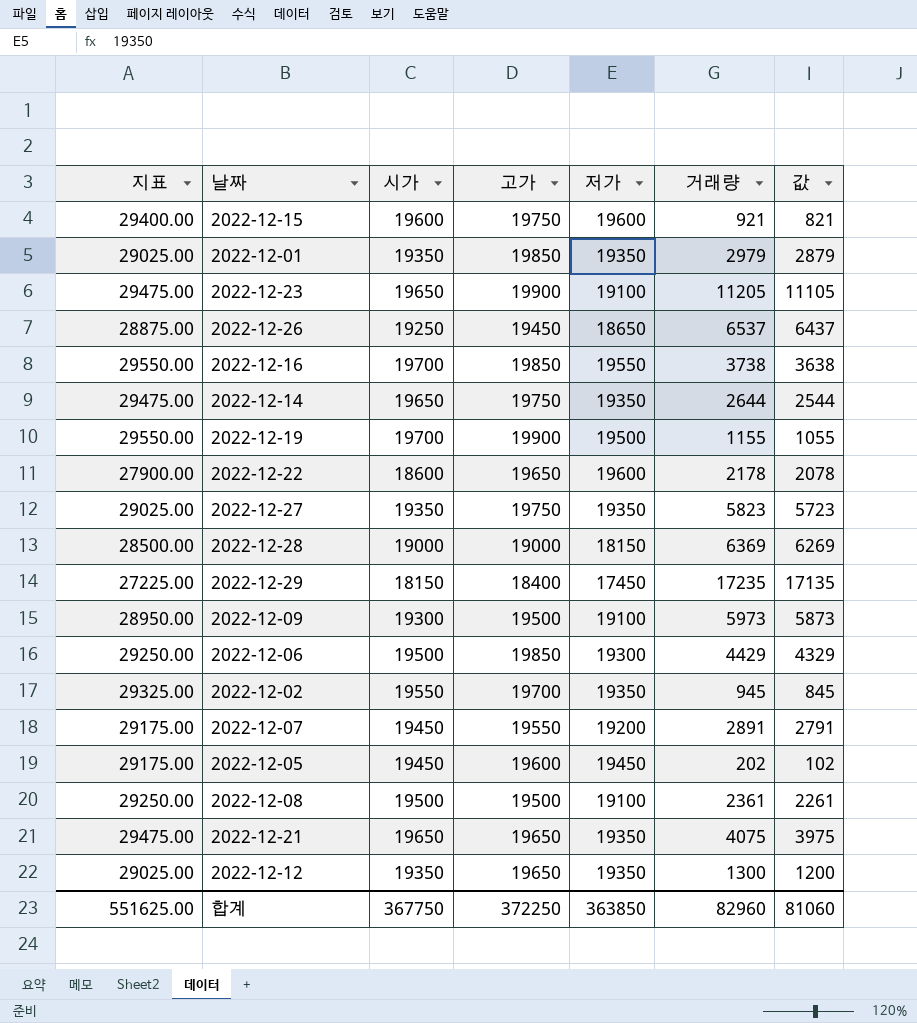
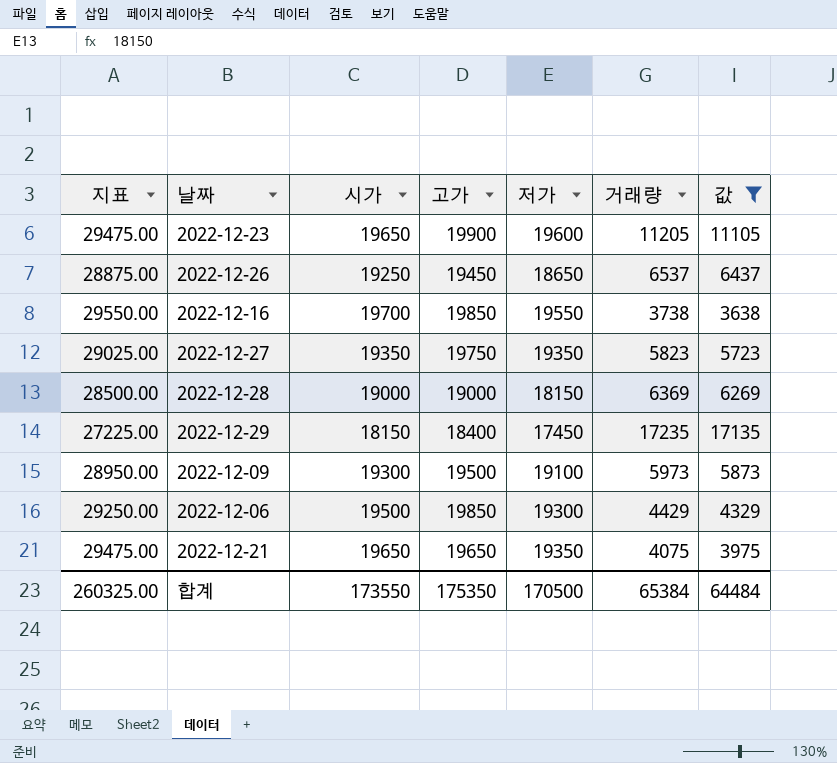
filter: none -> 값 >= 3638
2022-12-23 | 저가: 19100 -> 19600
합계 | 지표: 551625.00 -> 260325.00
합계 | 시가: 367750 -> 173550
합계 | 고가: 372250 -> 175350
합계 | 저가: 363850 -> 170500
합계 | 거래량: 82960 -> 65384
합계 | 값: 81060 -> 64484

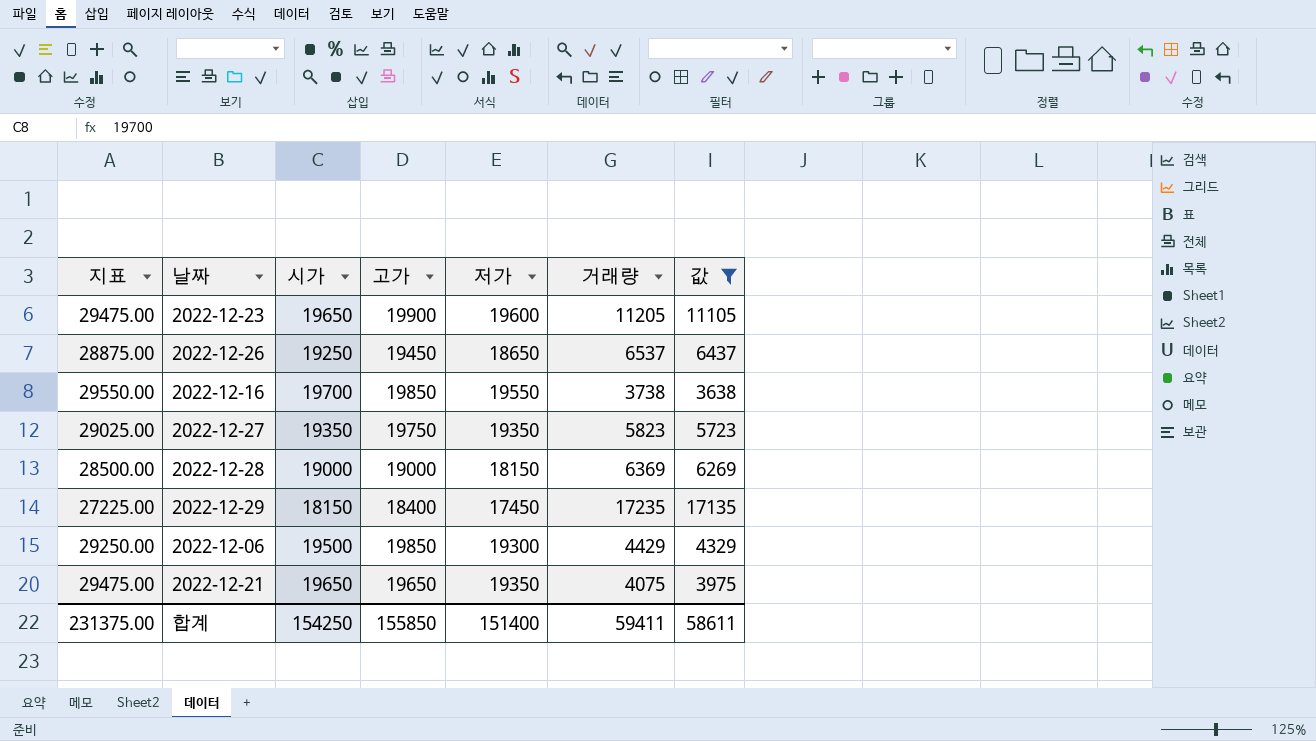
row 2022-12-09: 28950.00 | 19300 | 19500 | 19100 | 5973 | 5873 -> none
합계 | 지표: 260325.00 -> 231375.00
합계 | 시가: 173550 -> 154250
합계 | 고가: 175350 -> 155850
합계 | 저가: 170500 -> 151400
합계 | 거래량: 65384 -> 59411
합계 | 값: 64484 -> 58611

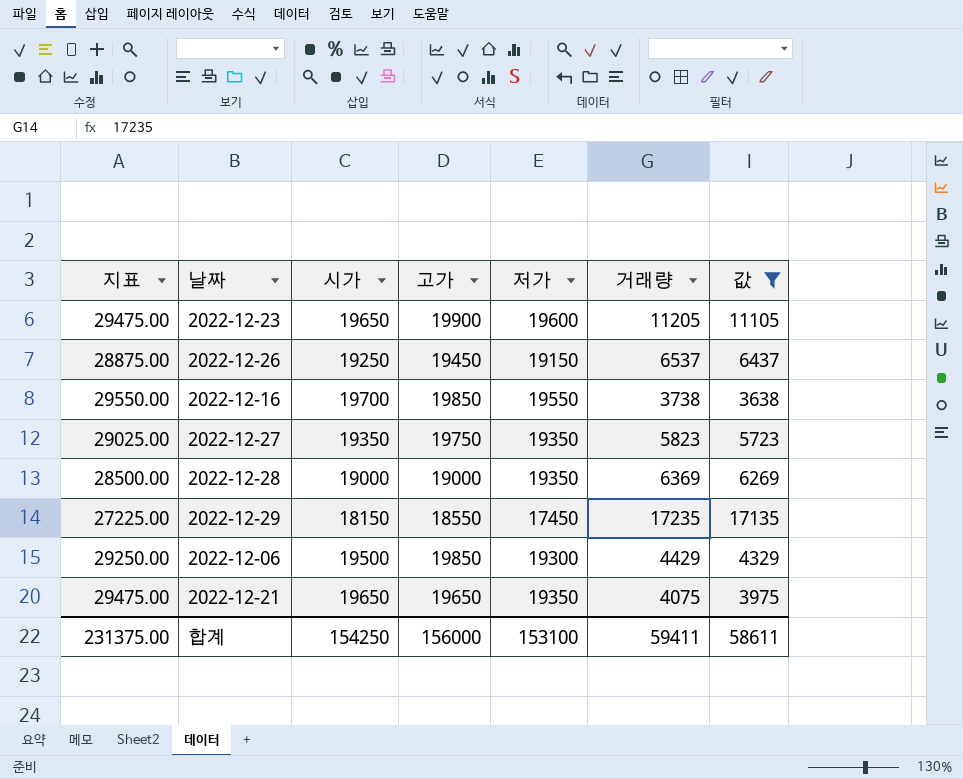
2022-12-26 | 저가: 18650 -> 19150
2022-12-28 | 저가: 18150 -> 19350
2022-12-29 | 고가: 18400 -> 18550
합계 | 고가: 155850 -> 156000
합계 | 저가: 151400 -> 153100

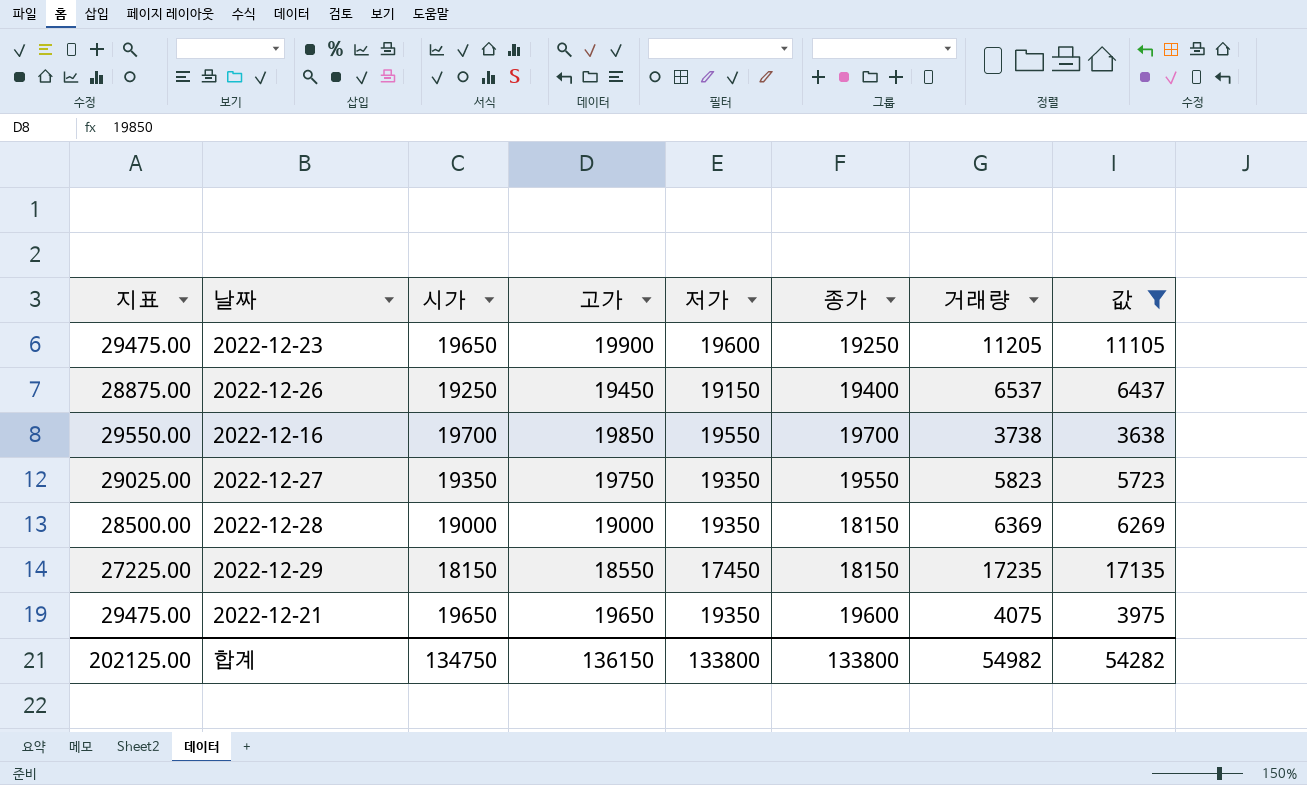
column 종가 | position: none -> 6
row 2022-12-06: 29250.00 | 19500 | 19850 | 19300 | 4429 | 4329 -> none
합계 | 지표: 231375.00 -> 202125.00
합계 | 시가: 154250 -> 134750
합계 | 고가: 156000 -> 136150
합계 | 저가: 153100 -> 133800
합계 | 거래량: 59411 -> 54982
합계 | 값: 58611 -> 54282

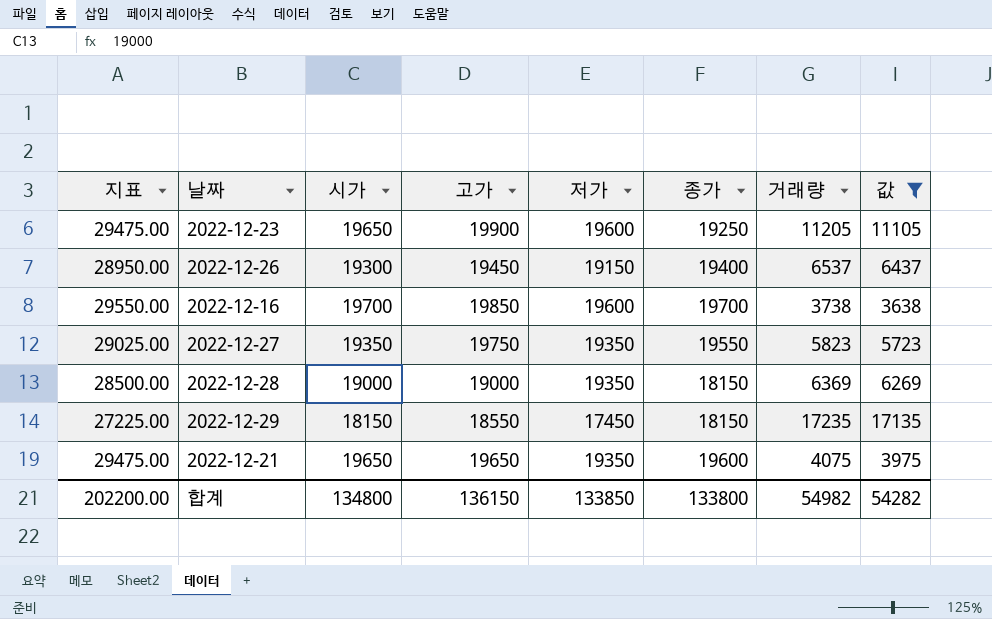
2022-12-26 | 지표: 28875.00 -> 28950.00
2022-12-26 | 시가: 19250 -> 19300
2022-12-16 | 저가: 19550 -> 19600
합계 | 지표: 202125.00 -> 202200.00
합계 | 시가: 134750 -> 134800
합계 | 저가: 133800 -> 133850

